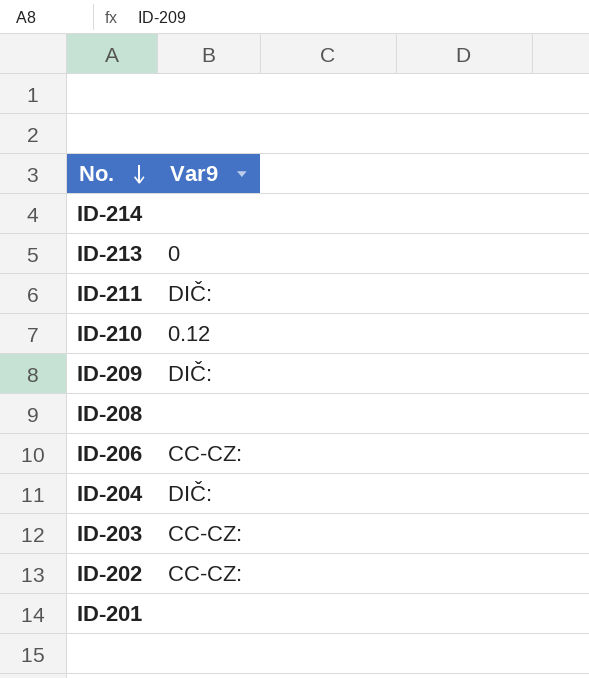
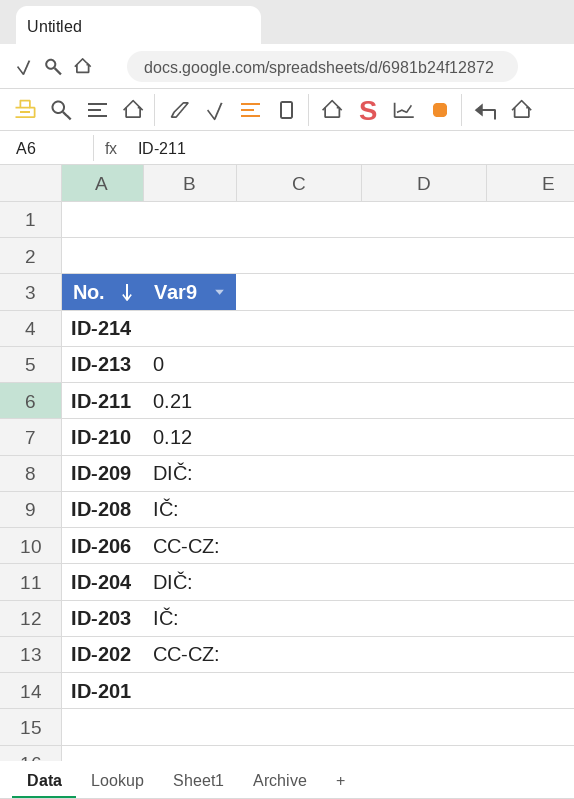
ID-211 | Var9: DIČ: -> 0.21
ID-208 | Var9: none -> IČ:
ID-203 | Var9: CC-CZ: -> IČ:

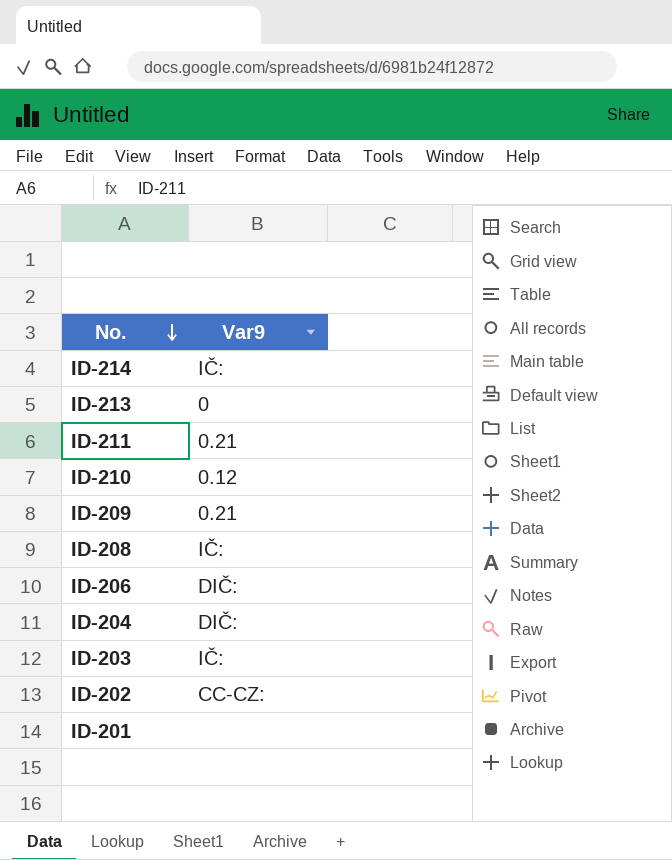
ID-214 | Var9: none -> IČ:
ID-209 | Var9: DIČ: -> 0.21
ID-206 | Var9: CC-CZ: -> DIČ:

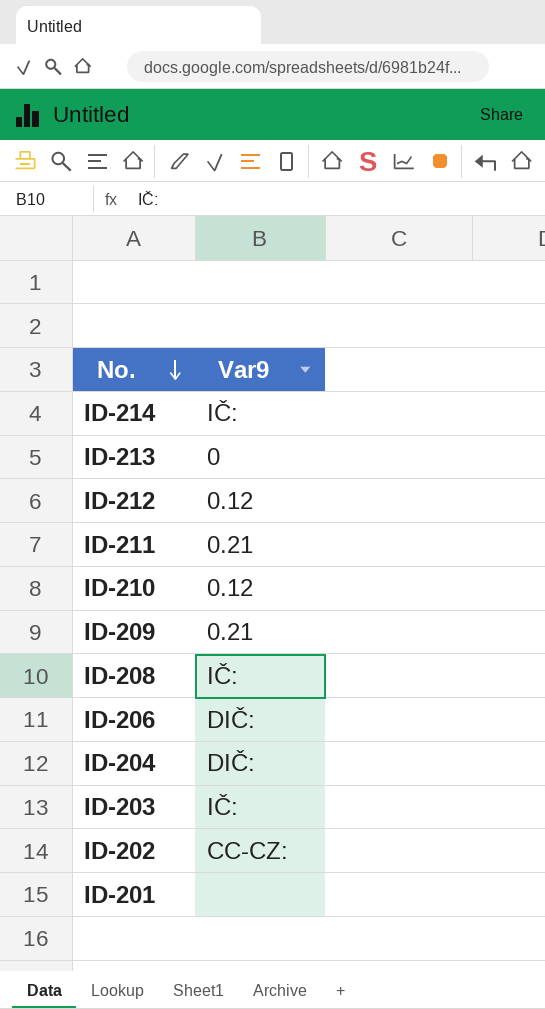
row ID-212: none -> 0.12

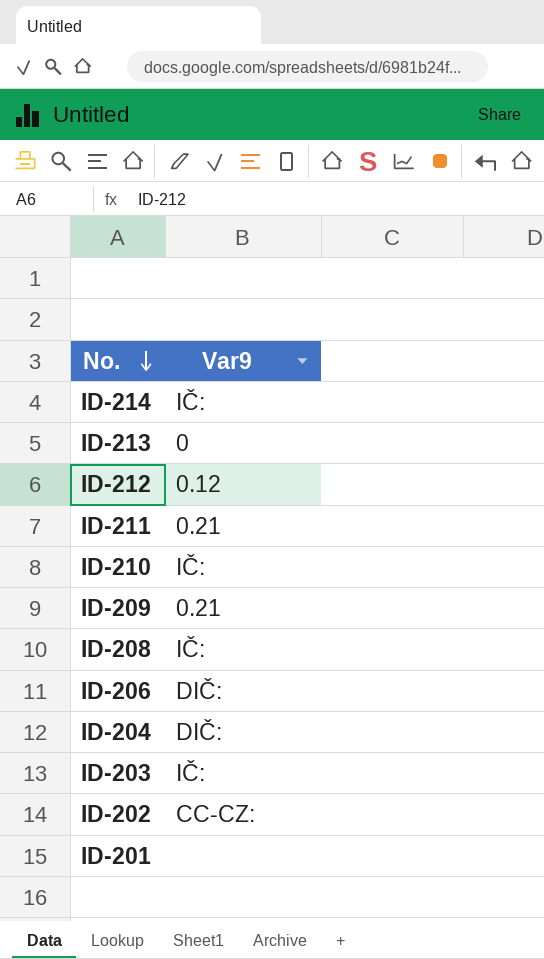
ID-210 | Var9: 0.12 -> IČ:

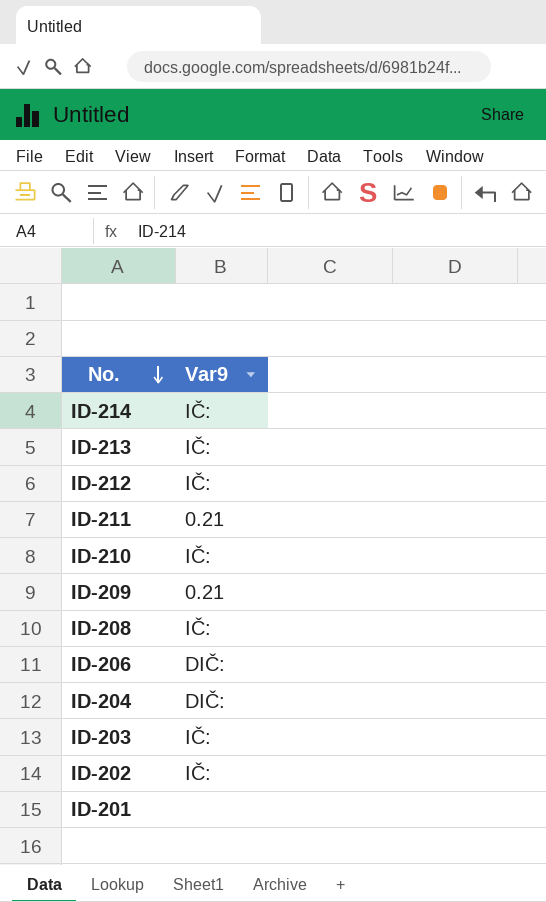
ID-213 | Var9: 0 -> IČ:
ID-212 | Var9: 0.12 -> IČ:
ID-202 | Var9: CC-CZ: -> IČ:

